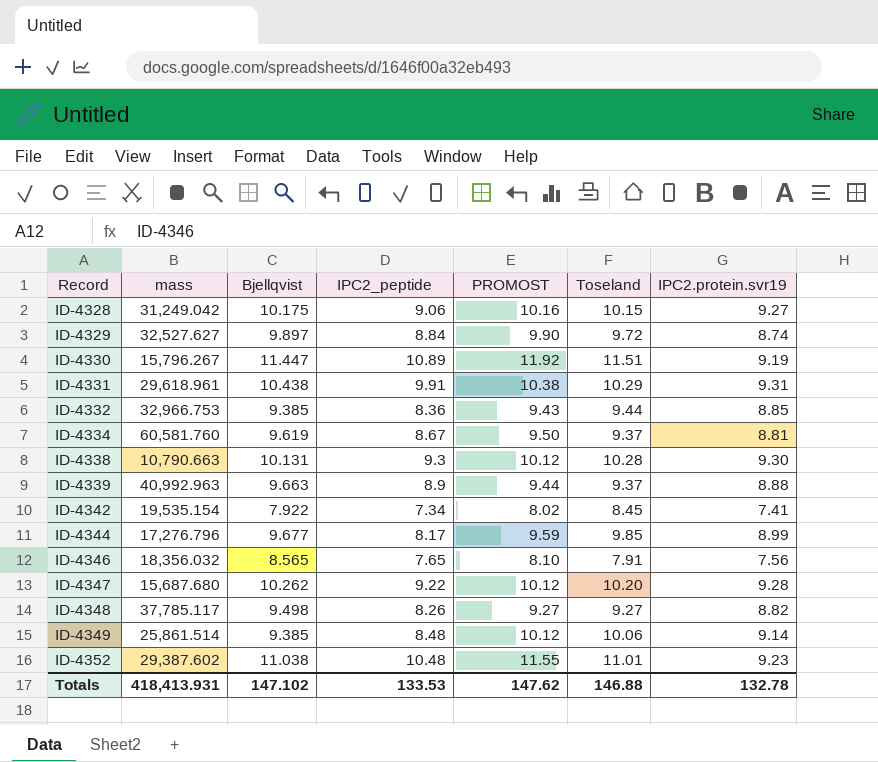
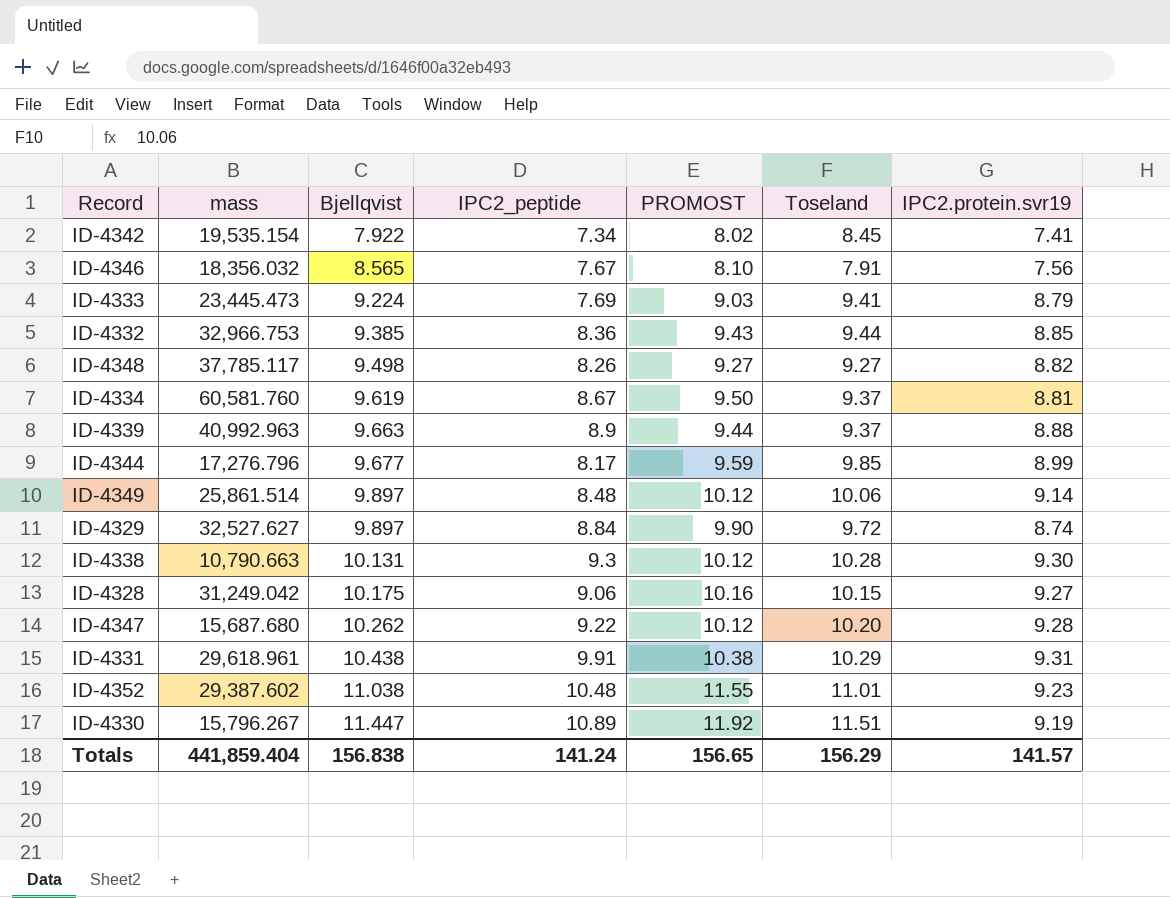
row order: Record ascending -> Bjellqvist ascending
ID-4346 | IPC2_peptide: 7.65 -> 7.67
row ID-4333: none -> 23,445.473 | 9.224 | 7.69 | 9.03 | 9.41 | 8.79
ID-4349 | Bjellqvist: 9.385 -> 9.897
Totals | mass: 418,413.931 -> 441,859.404
Totals | Bjellqvist: 147.102 -> 156.838
Totals | IPC2_peptide: 133.53 -> 141.24
Totals | PROMOST: 147.62 -> 156.65
Totals | Toseland: 146.88 -> 156.29
Totals | IPC2.protein.svr19: 132.78 -> 141.57

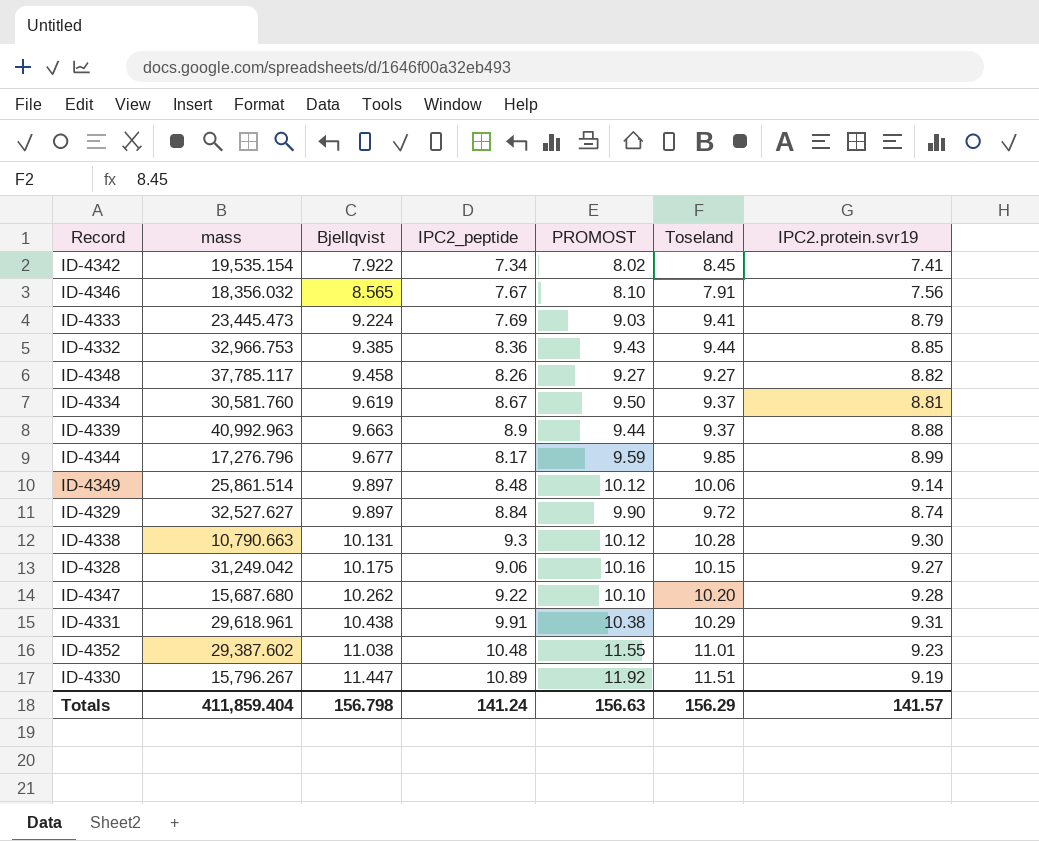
ID-4348 | Bjellqvist: 9.498 -> 9.458
ID-4334 | mass: 60,581.760 -> 30,581.760
ID-4347 | PROMOST: 10.12 -> 10.10
Totals | mass: 441,859.404 -> 411,859.404
Totals | Bjellqvist: 156.838 -> 156.798
Totals | PROMOST: 156.65 -> 156.63

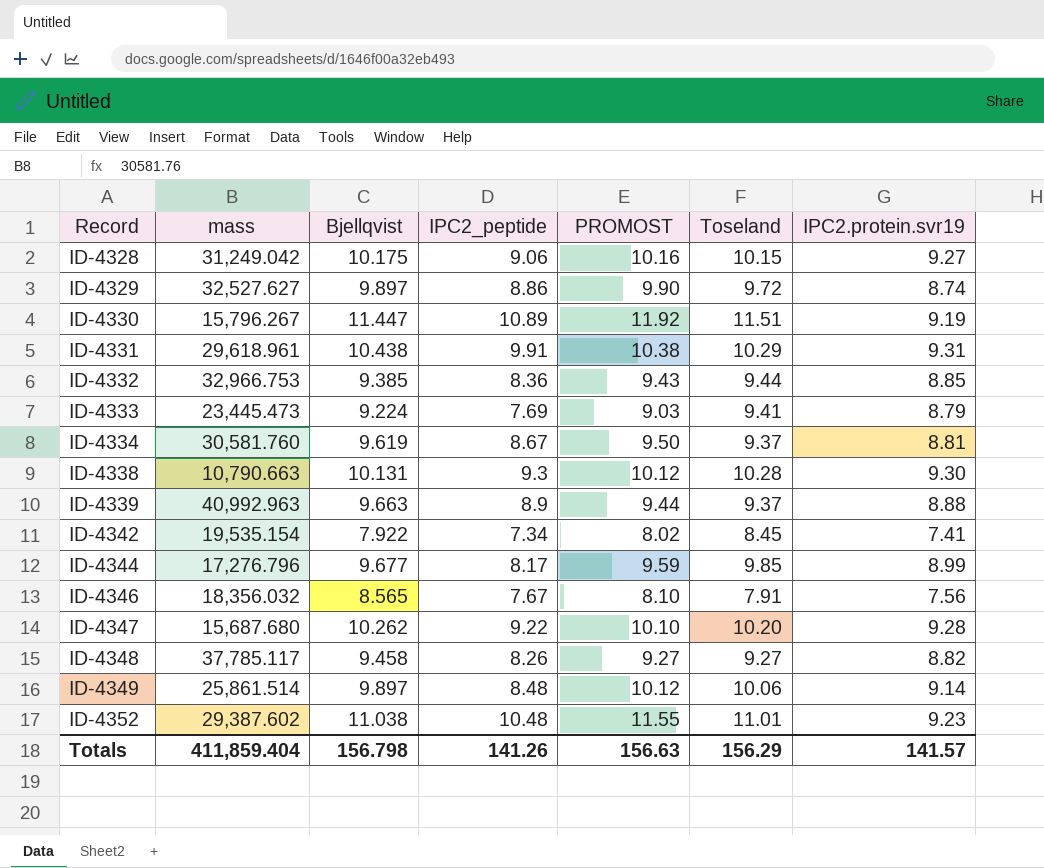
row order: Bjellqvist ascending -> Record ascending
ID-4329 | IPC2_peptide: 8.84 -> 8.86
Totals | IPC2_peptide: 141.24 -> 141.26

